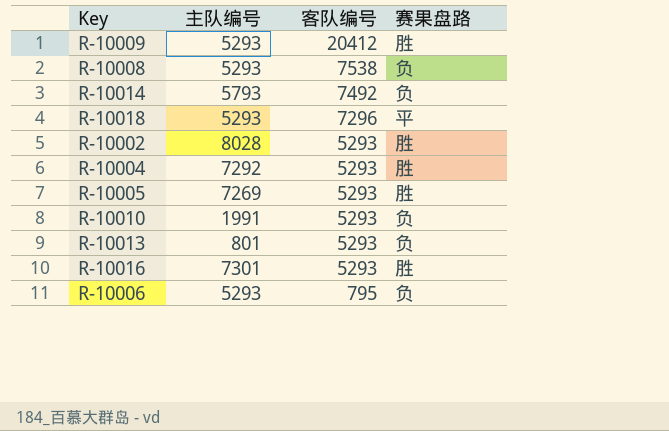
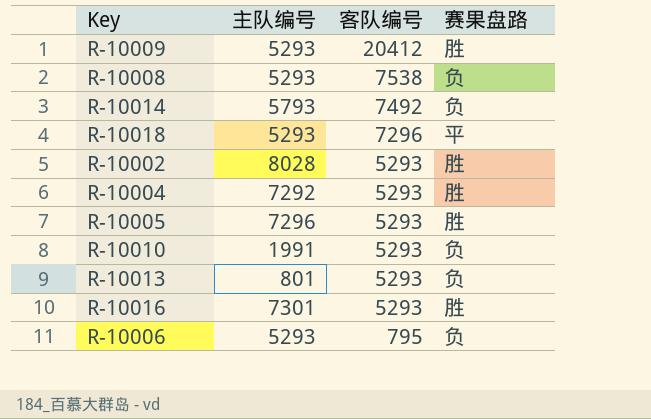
R-10005 | 主队编号: 7269 -> 7296

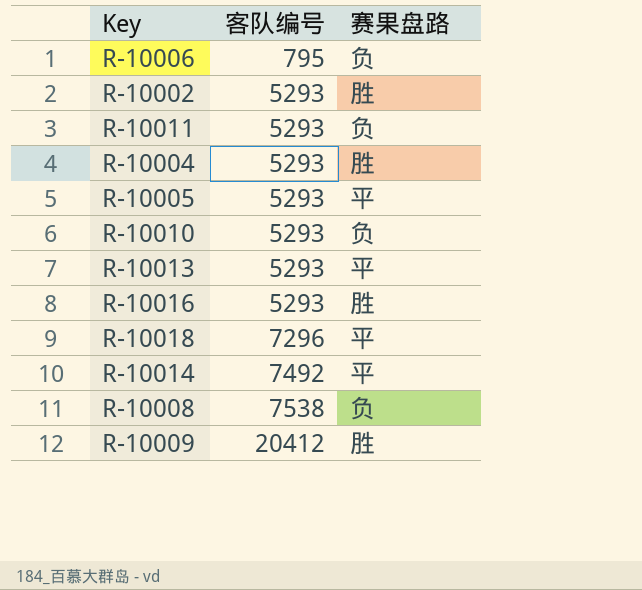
row order: 客队编号 descending -> 客队编号 ascending
column 主队编号 | position: 2 -> none
row R-10011: none -> 5293 | 负
R-10005 | 赛果盘路: 胜 -> 平
R-10013 | 赛果盘路: 负 -> 平
R-10014 | 赛果盘路: 负 -> 平

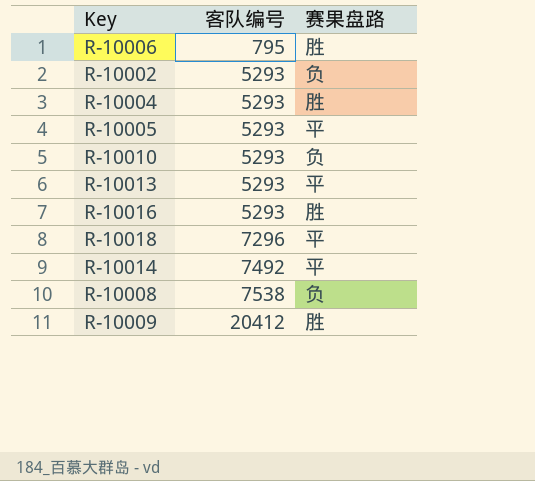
row R-10011: 5293 | 负 -> none
R-10006 | 赛果盘路: 负 -> 胜
R-10002 | 赛果盘路: 胜 -> 负

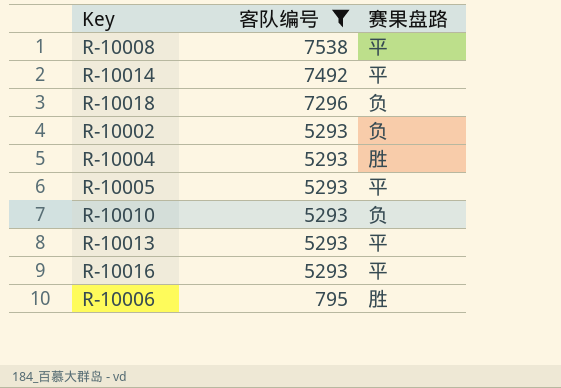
filter: none -> 客队编号 != 20412
row order: 客队编号 ascending -> 客队编号 descending
R-10008 | 赛果盘路: 负 -> 平
R-10018 | 赛果盘路: 平 -> 负
R-10016 | 赛果盘路: 胜 -> 平

